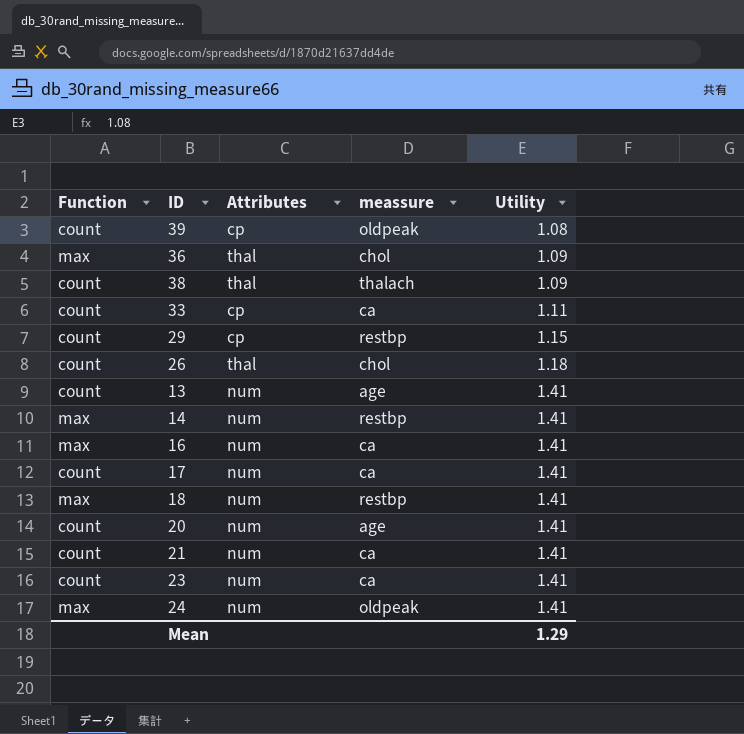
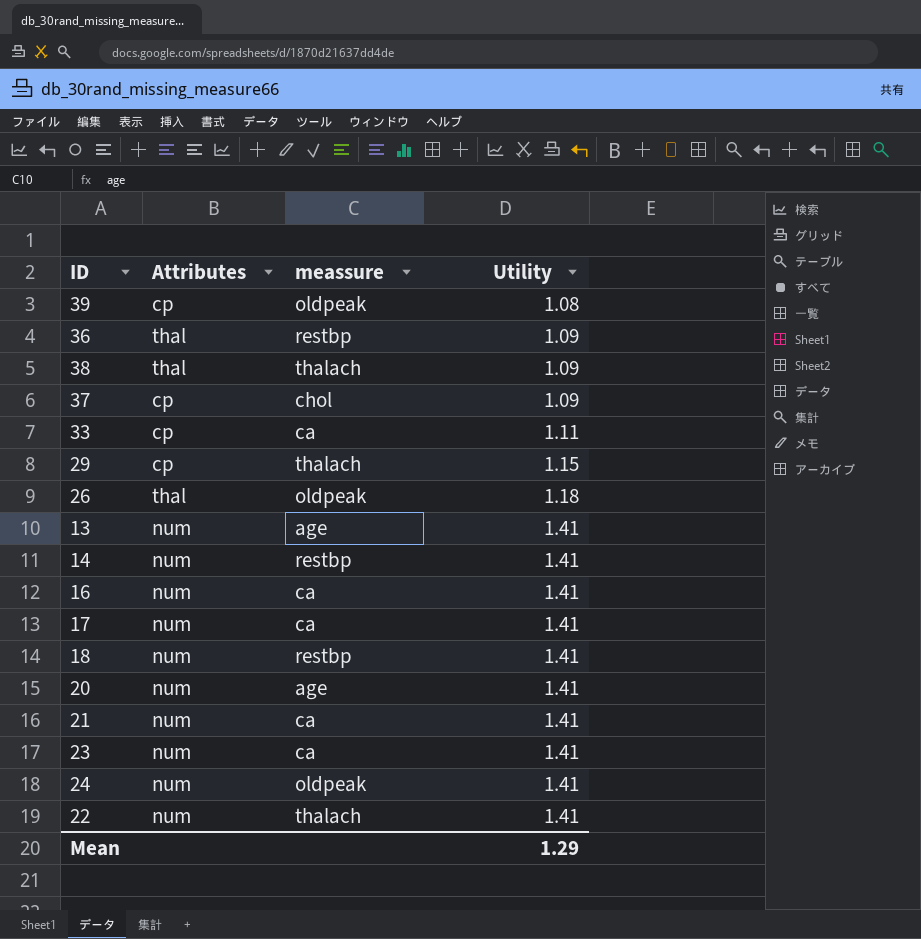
column Function | position: 1 -> none
36 | meassure: chol -> restbp
row 37: none -> cp | chol | 1.09
29 | meassure: restbp -> thalach
26 | meassure: chol -> oldpeak
row 22: none -> num | thalach | 1.41

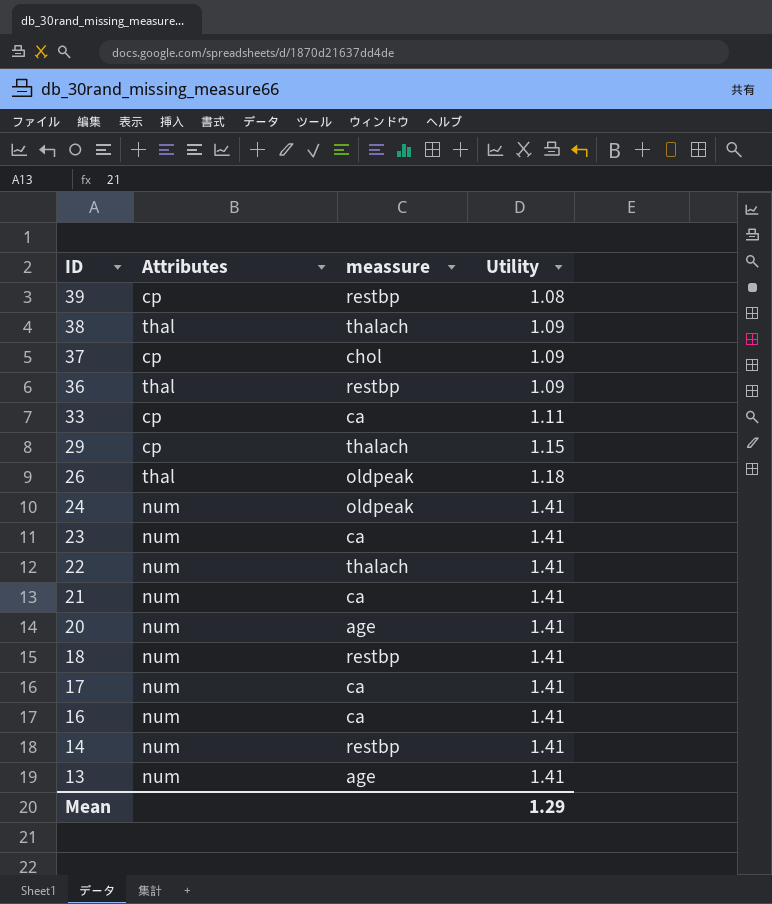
row order: Utility ascending -> ID descending
39 | meassure: oldpeak -> restbp

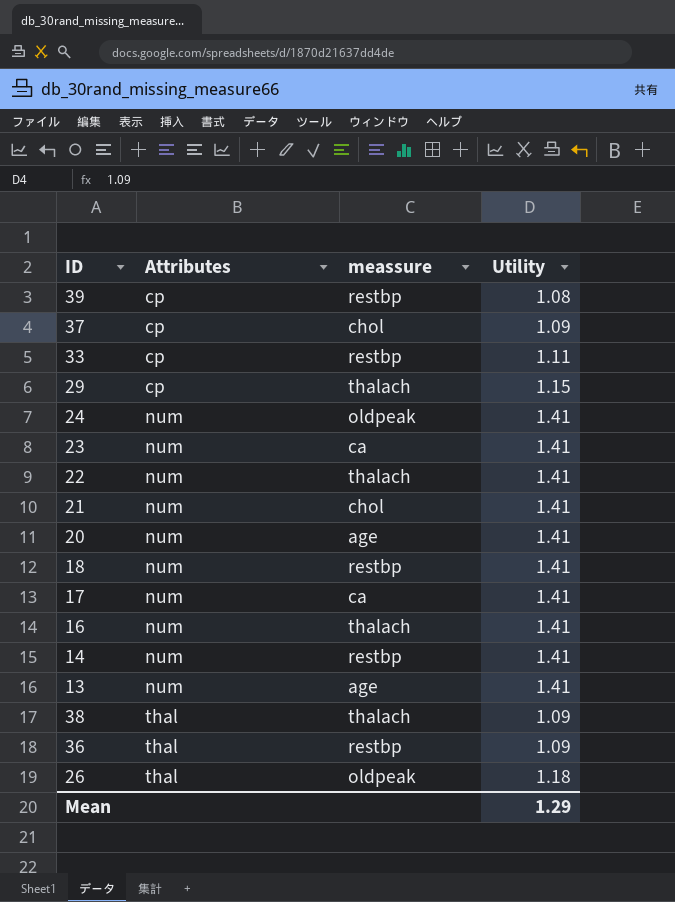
row order: ID descending -> Attributes ascending
33 | meassure: ca -> restbp
21 | meassure: ca -> chol
16 | meassure: ca -> thalach

